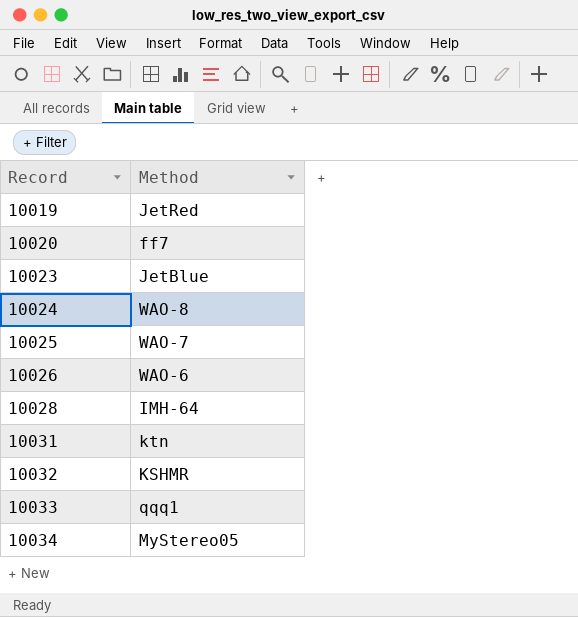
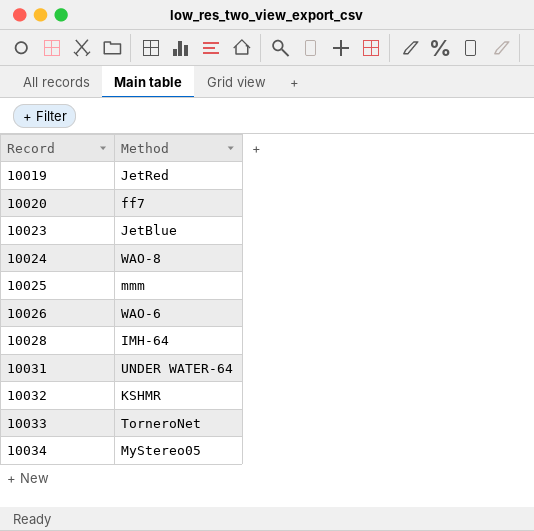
10025 | Method: WAO-7 -> mmm
10031 | Method: ktn -> UNDER WATER-64
10033 | Method: qqq1 -> TorneroNet

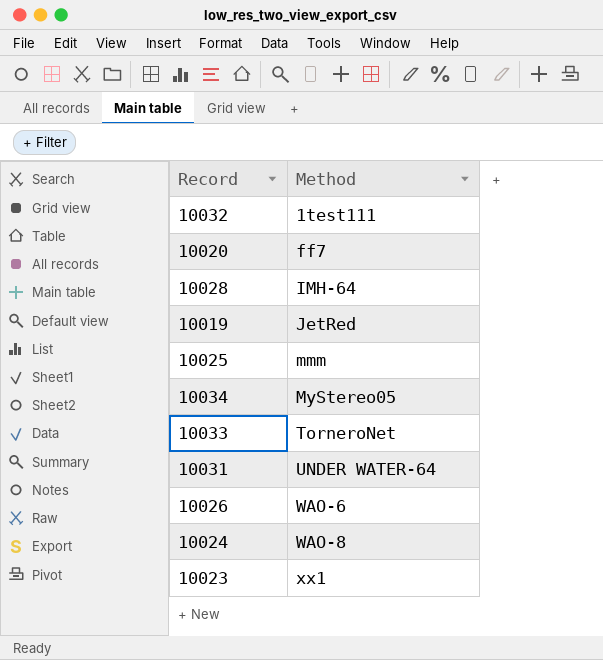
row order: Record ascending -> Method ascending
10032 | Method: KSHMR -> 1test111
10023 | Method: JetBlue -> xx1

